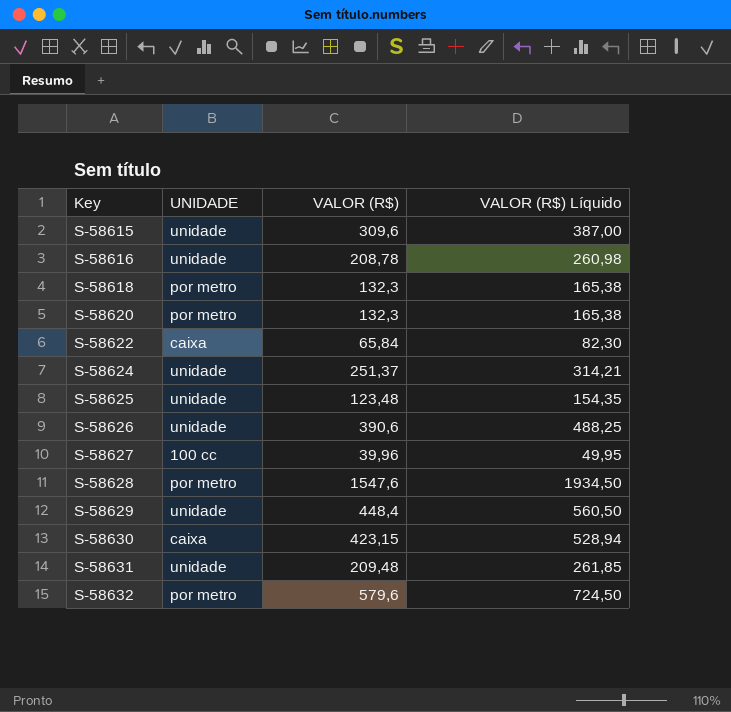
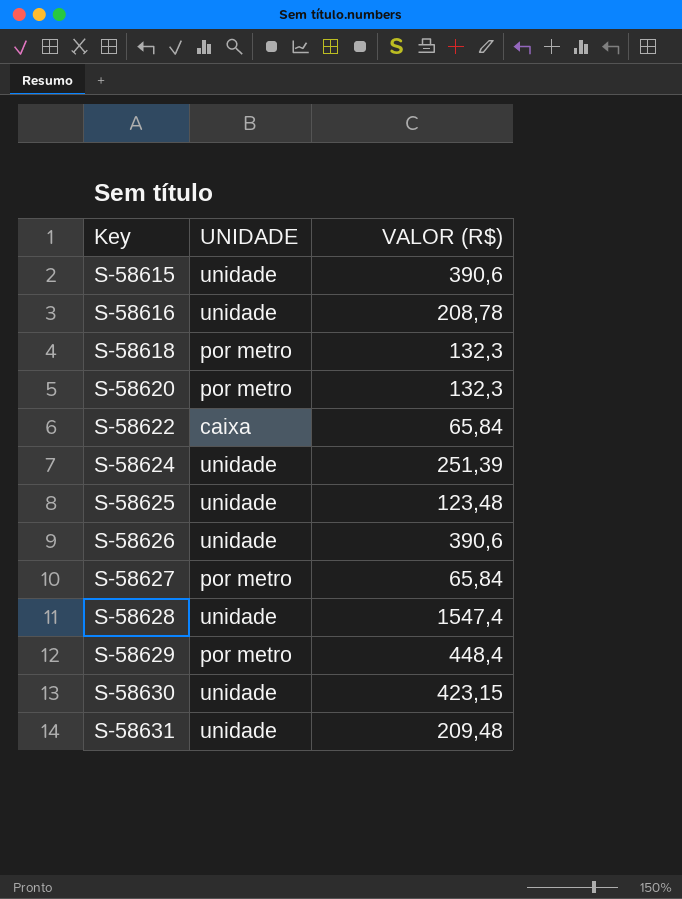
column VALOR (R$) Líquido | formula: [VALOR (R$)] * 1,25 -> none
row S-58632: por metro | 579,6 | 724,50 -> none
S-58615 | VALOR (R$): 309,6 -> 390,6
S-58624 | VALOR (R$): 251,37 -> 251,39
S-58627 | UNIDADE: 100 cc -> por metro
S-58627 | VALOR (R$): 39,96 -> 65,84
S-58628 | UNIDADE: por metro -> unidade
S-58628 | VALOR (R$): 1547,6 -> 1547,4
S-58629 | UNIDADE: unidade -> por metro
S-58630 | UNIDADE: caixa -> unidade

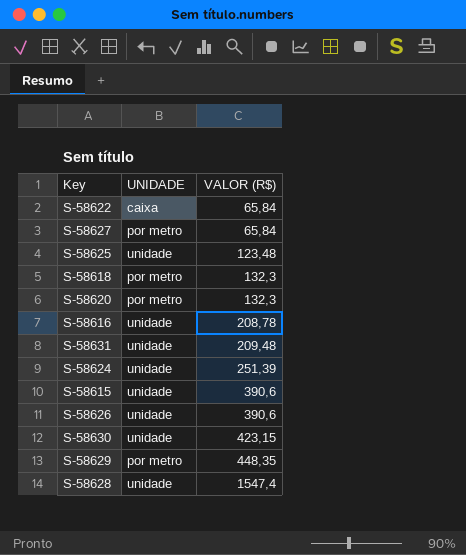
row order: Key ascending -> VALOR (R$) ascending
S-58629 | VALOR (R$): 448,4 -> 448,35

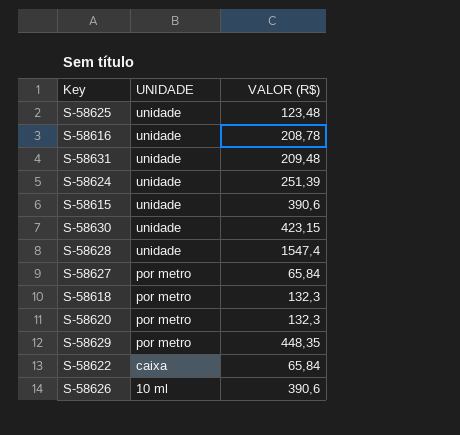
row order: VALOR (R$) ascending -> UNIDADE descending
S-58626 | UNIDADE: unidade -> 10 ml

